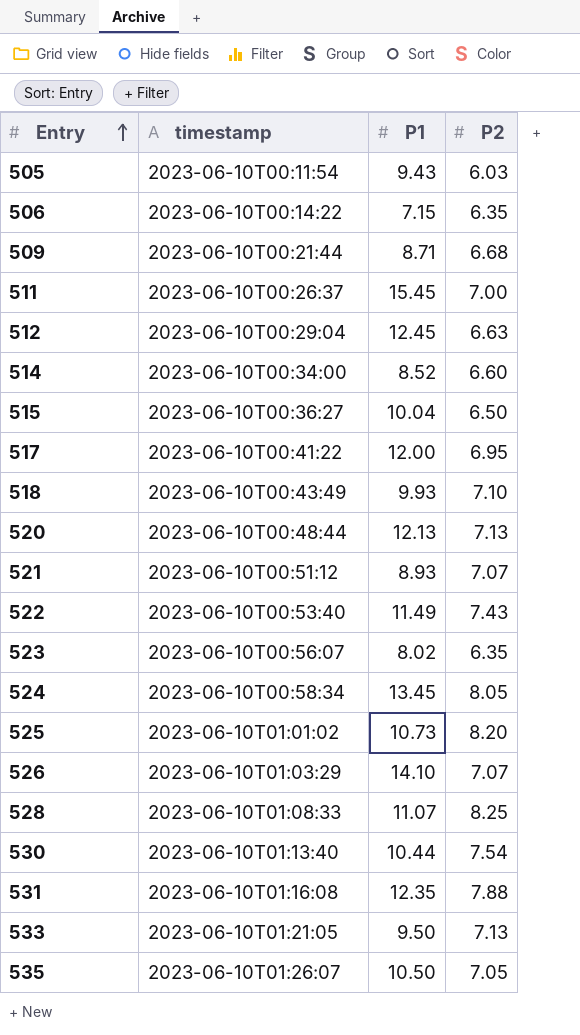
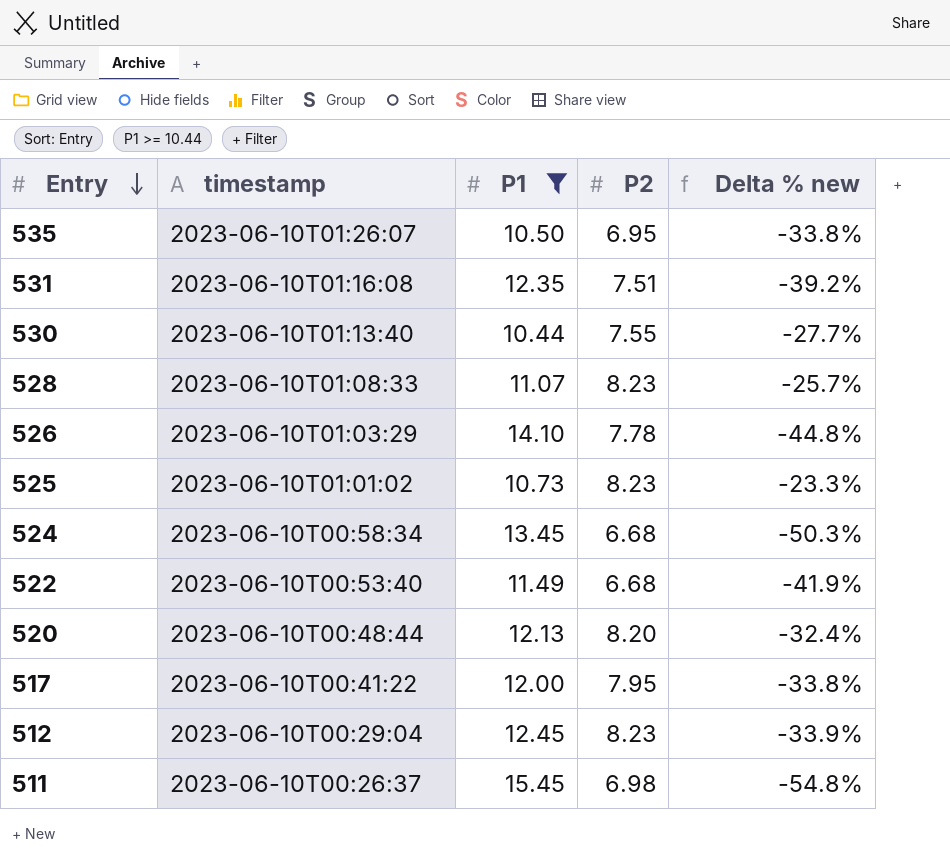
filter: none -> P1 >= 10.44
row order: Entry ascending -> Entry descending
column Delta % new | formula: none -> ([P2] - [P1]) / [P1]
535 | P2: 7.05 -> 6.95
531 | P2: 7.88 -> 7.51
530 | P2: 7.54 -> 7.55
528 | P2: 8.25 -> 8.23
526 | P2: 7.07 -> 7.78
525 | P2: 8.20 -> 8.23
524 | P2: 8.05 -> 6.68
522 | P2: 7.43 -> 6.68
520 | P2: 7.13 -> 8.20
517 | P2: 6.95 -> 7.95
512 | P2: 6.63 -> 8.23
511 | P2: 7.00 -> 6.98

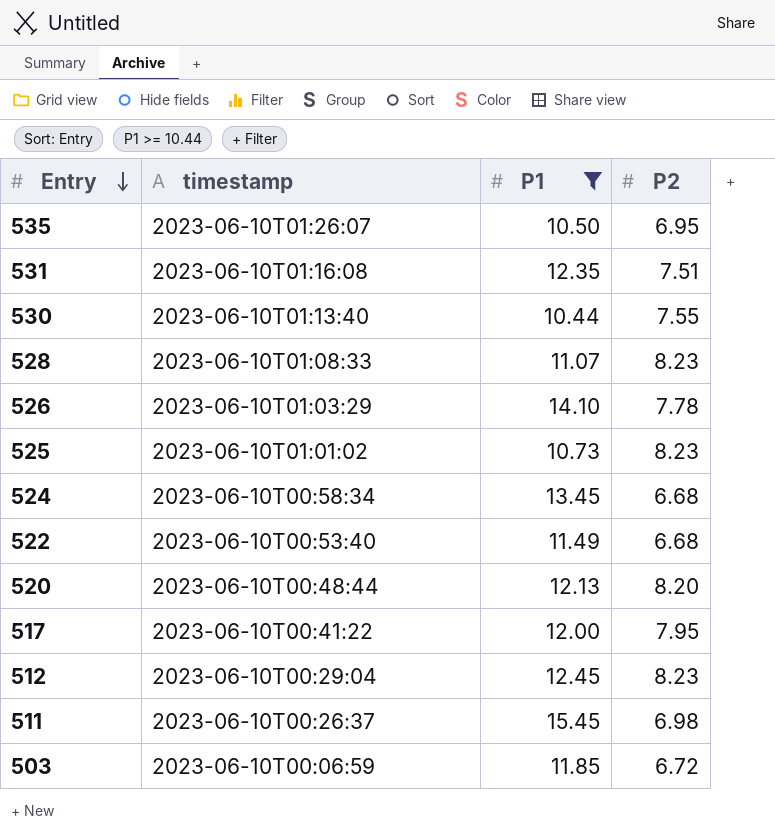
column Delta % new | formula: ([P2] - [P1]) / [P1] -> none
row 503: none -> 2023-06-10T00:06:59 | 11.85 | 6.72

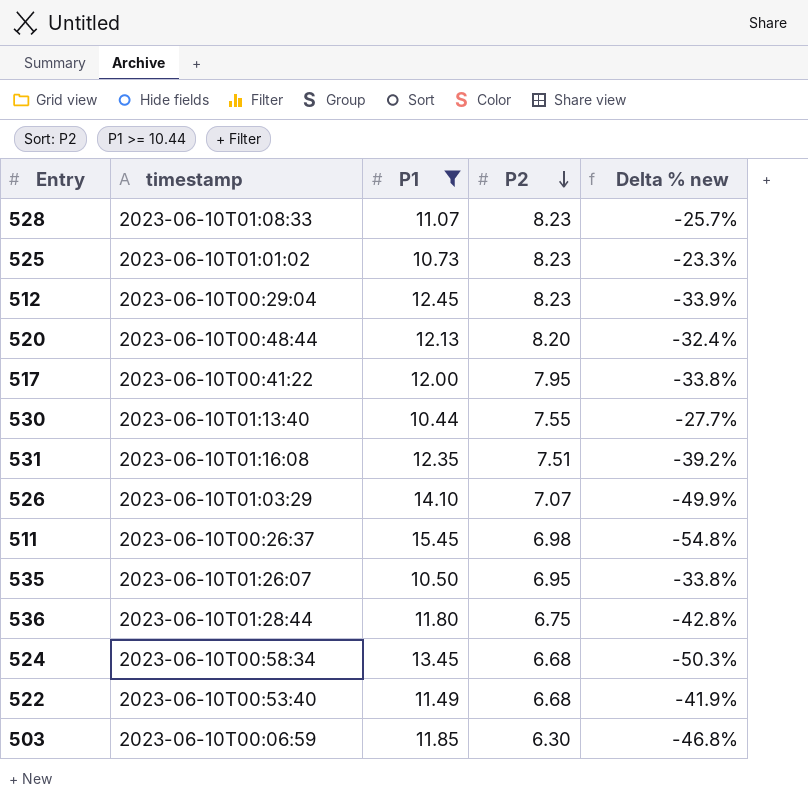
row order: Entry descending -> P2 descending
column Delta % new | formula: none -> ([P2] - [P1]) / [P1]
526 | P2: 7.78 -> 7.07
row 536: none -> 2023-06-10T01:28:44 | 11.80 | 6.75 | -42.8%
503 | P2: 6.72 -> 6.30

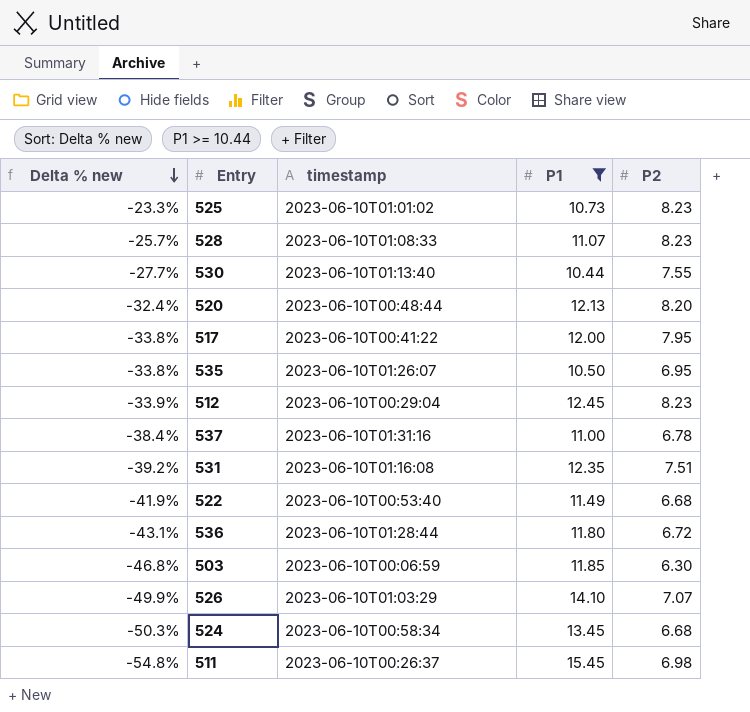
row order: P2 descending -> Delta % new descending
column Delta % new | position: 5 -> 1
row 537: none -> -38.4% | 2023-06-10T01:31:16 | 11.00 | 6.78
536 | Delta % new: -42.8% -> -43.1%
536 | P2: 6.75 -> 6.72

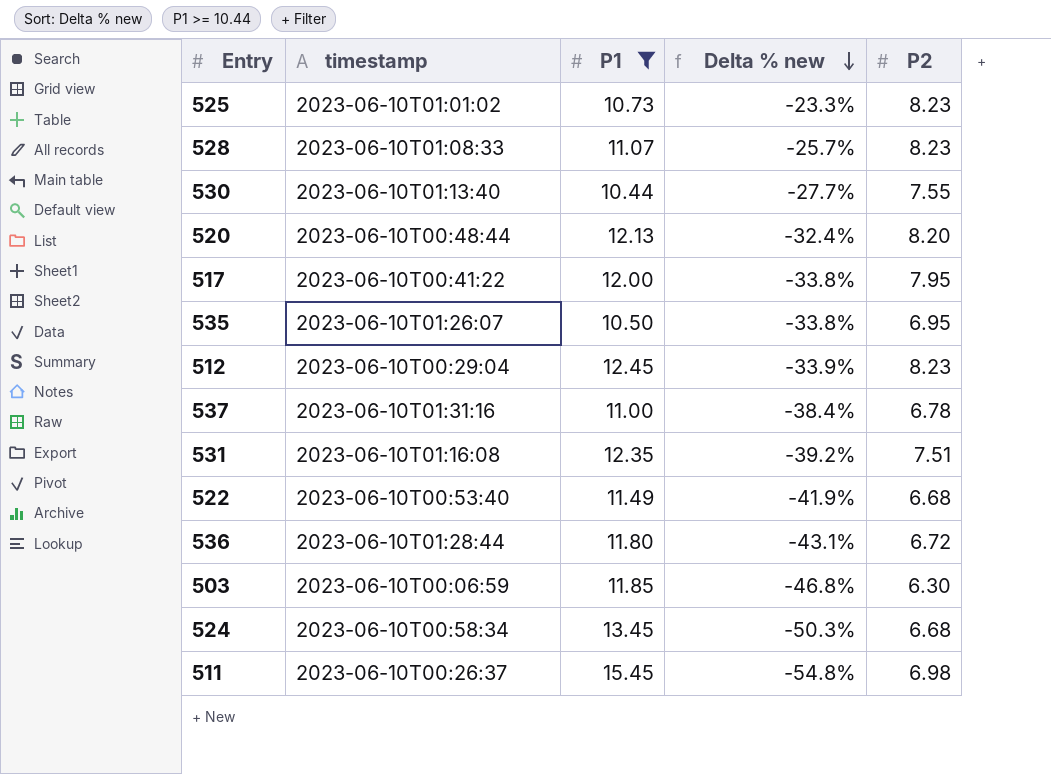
column Delta % new | position: 1 -> 4
row 526: -49.9% | 2023-06-10T01:03:29 | 14.10 | 7.07 -> none

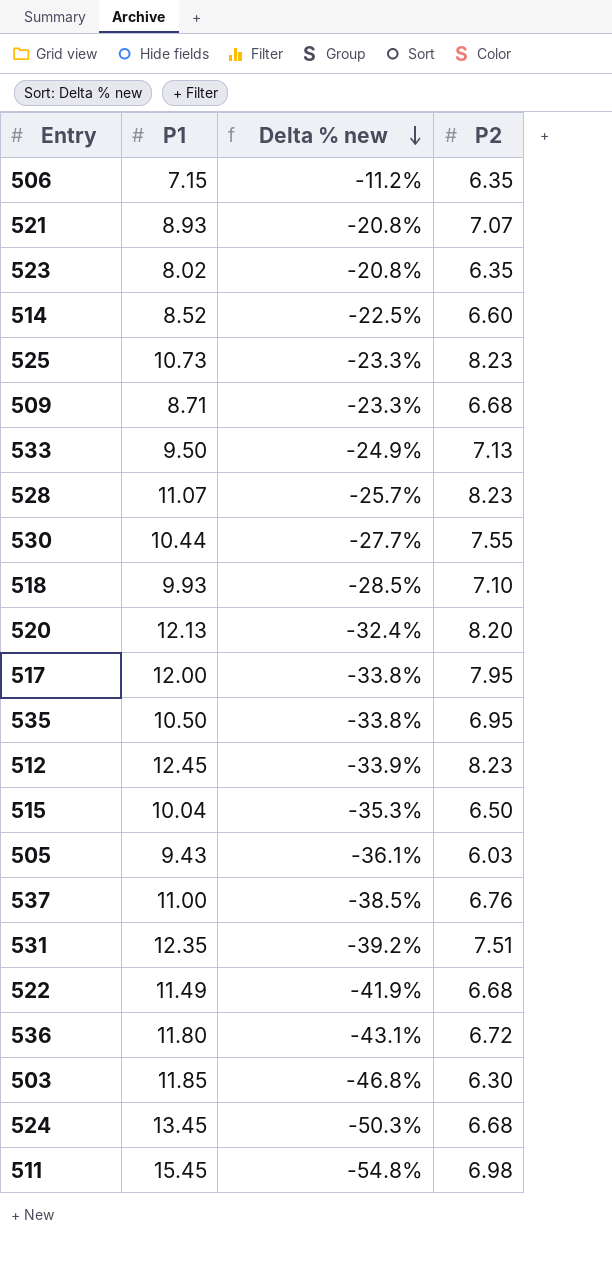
filter: P1 >= 10.44 -> none
column timestamp | position: 2 -> none
537 | Delta % new: -38.4% -> -38.5%
537 | P2: 6.78 -> 6.76

